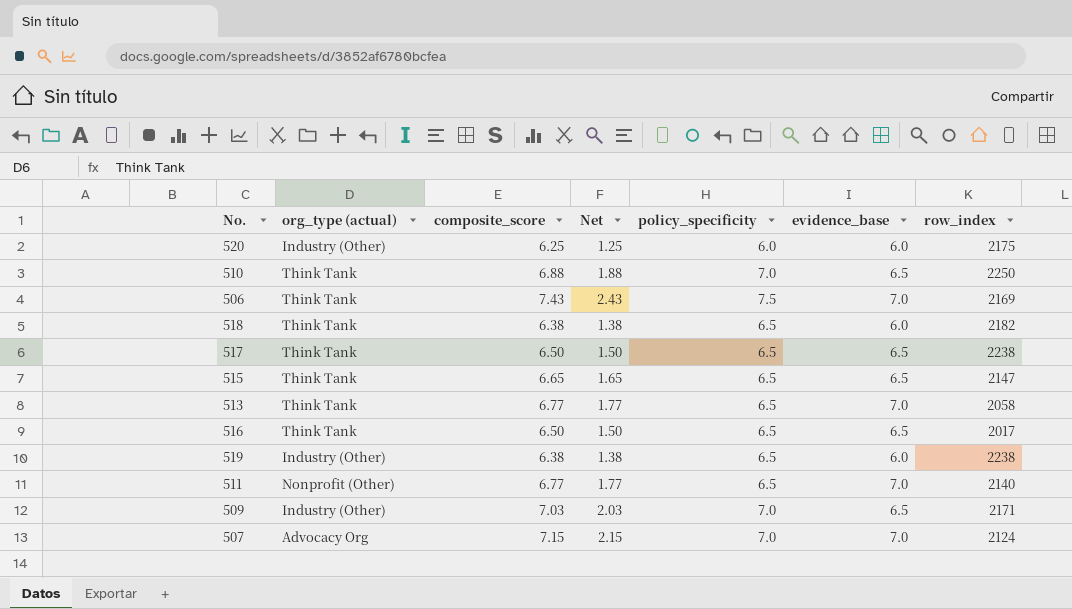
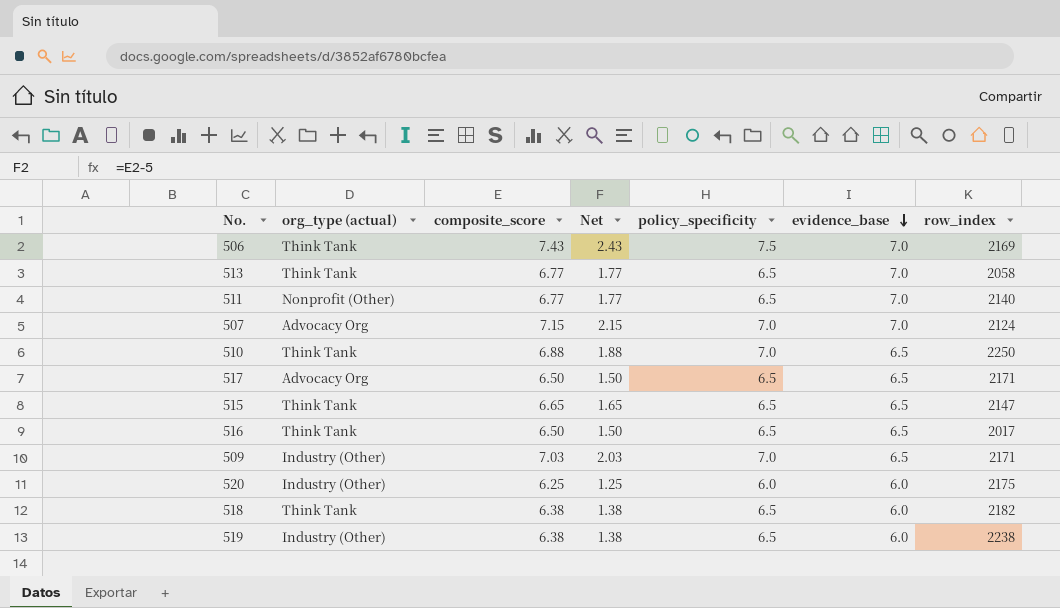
row order: none -> evidence_base descending
517 | org_type (actual): Think Tank -> Advocacy Org
517 | row_index: 2238 -> 2171

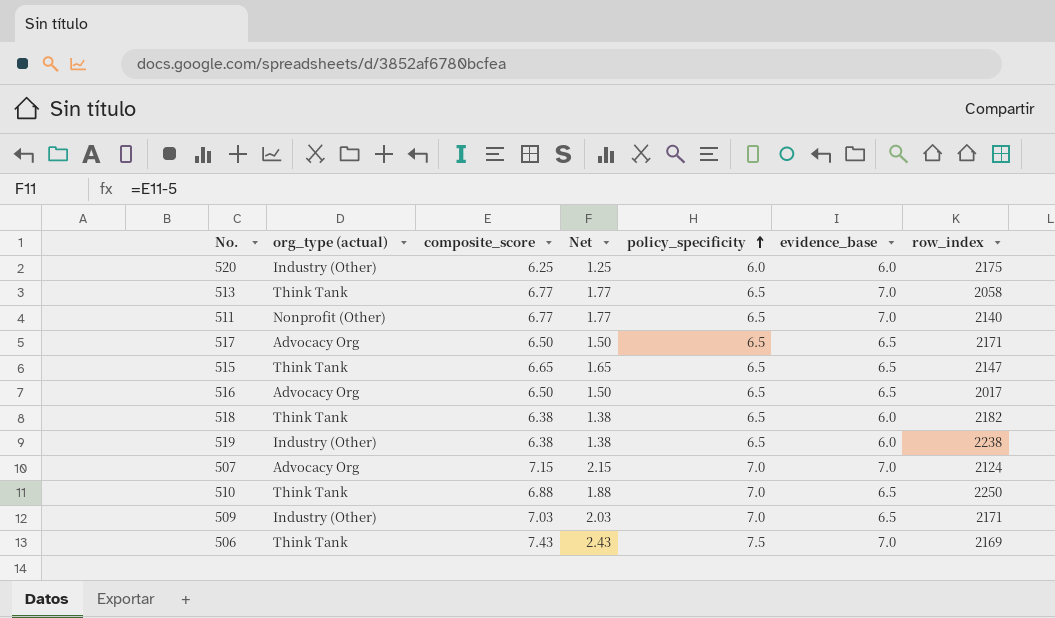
row order: evidence_base descending -> policy_specificity ascending
516 | org_type (actual): Think Tank -> Advocacy Org

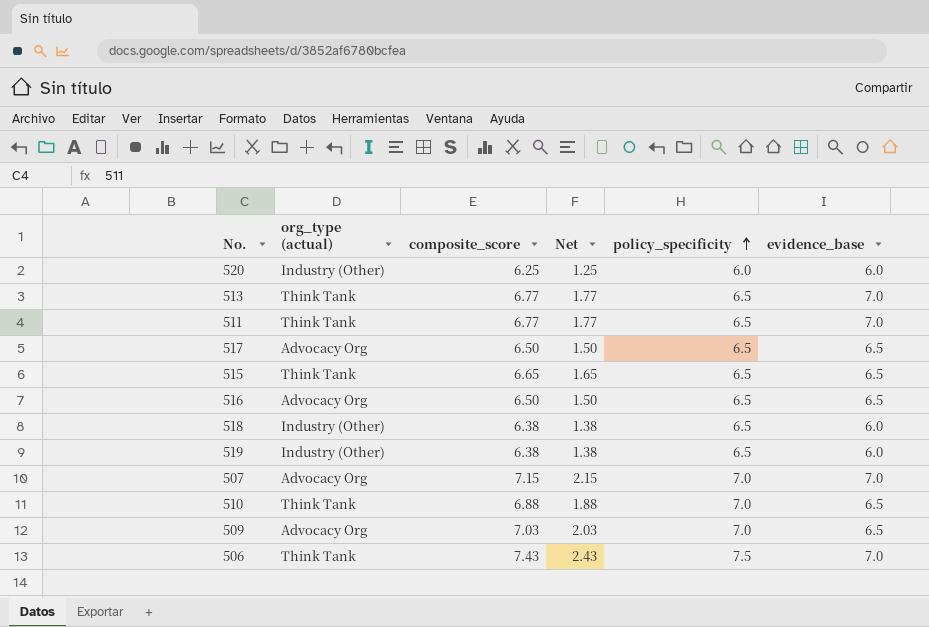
column row_index | position: 7 -> none
511 | org_type (actual): Nonprofit (Other) -> Think Tank
518 | org_type (actual): Think Tank -> Industry (Other)
509 | org_type (actual): Industry (Other) -> Advocacy Org

